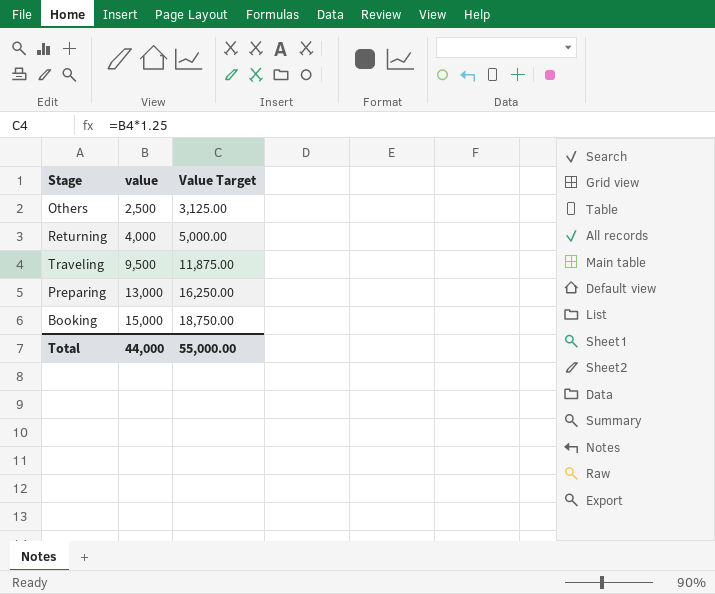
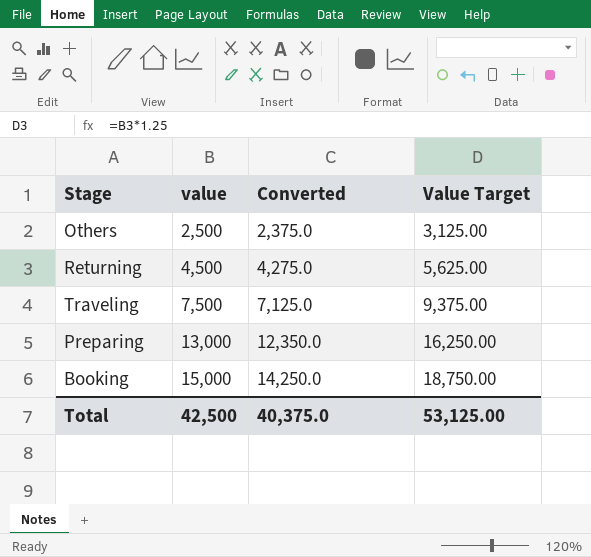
column Converted | formula: none -> [value] * 0.95
Returning | value: 4,000 -> 4,500
Returning | Value Target: 5,000.00 -> 5,625.00
Traveling | value: 9,500 -> 7,500
Traveling | Value Target: 11,875.00 -> 9,375.00
Total | value: 44,000 -> 42,500
Total | Value Target: 55,000.00 -> 53,125.00

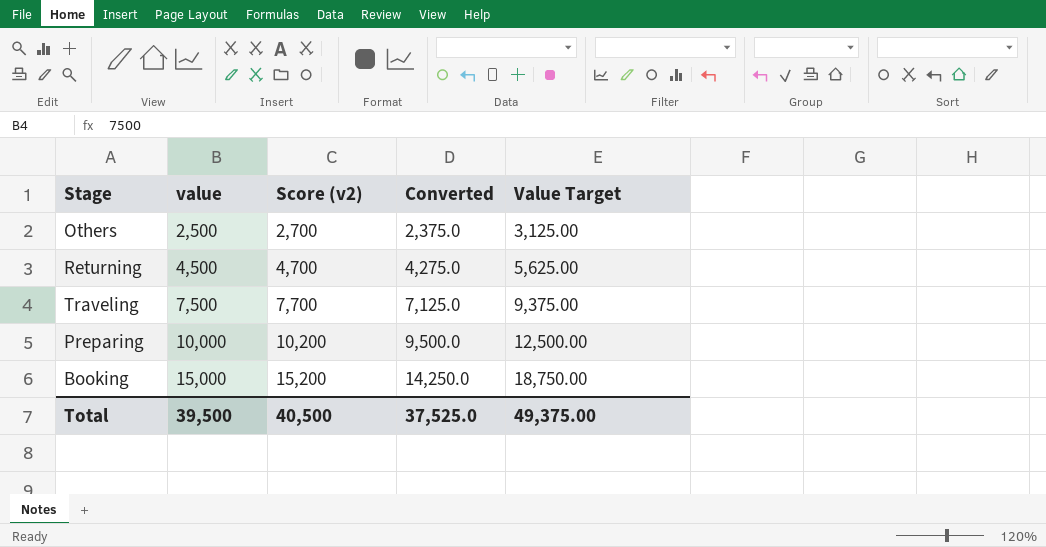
column Score (v2) | formula: none -> [value] + 200
Preparing | value: 13,000 -> 10,000
Preparing | Converted: 12,350.0 -> 9,500.0
Preparing | Value Target: 16,250.00 -> 12,500.00
Total | value: 42,500 -> 39,500
Total | Converted: 40,375.0 -> 37,525.0
Total | Value Target: 53,125.00 -> 49,375.00

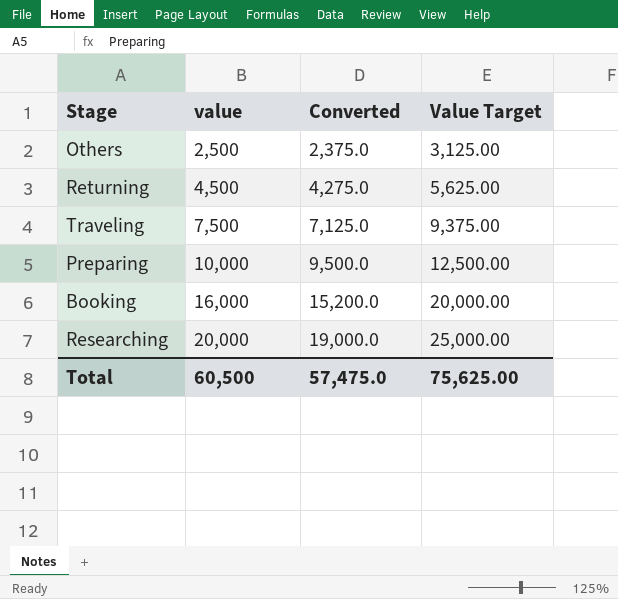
column Score (v2) | formula: [value] + 200 -> none
Booking | value: 15,000 -> 16,000
Booking | Converted: 14,250.0 -> 15,200.0
Booking | Value Target: 18,750.00 -> 20,000.00
row Researching: none -> 20,000 | 19,000.0 | 25,000.00
Total | value: 39,500 -> 60,500
Total | Converted: 37,525.0 -> 57,475.0
Total | Value Target: 49,375.00 -> 75,625.00

